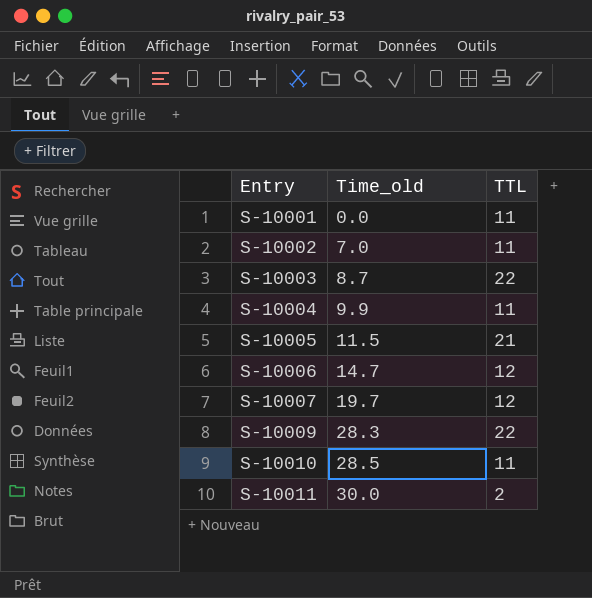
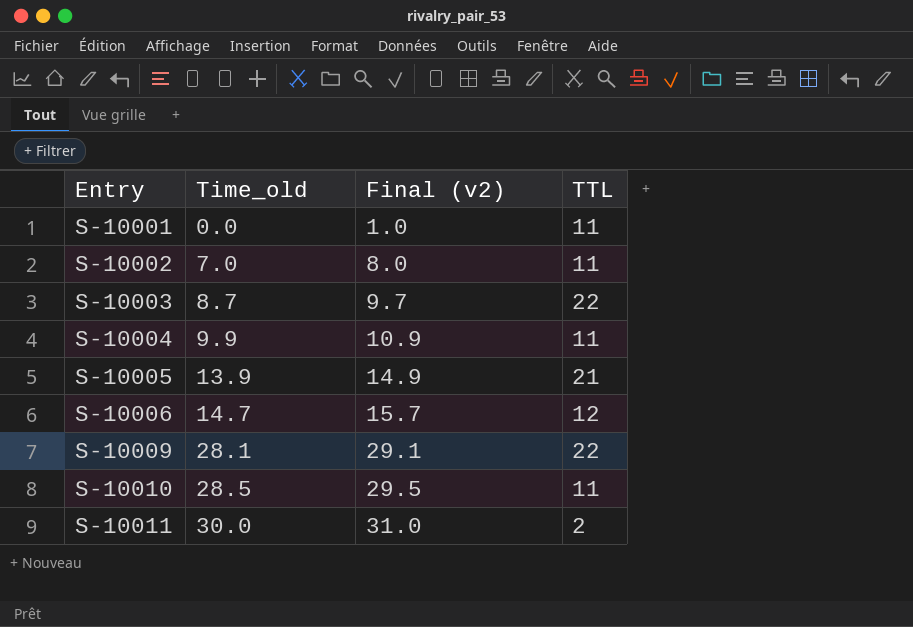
column Final (v2) | formula: none -> [Time_old] + 1
row S-10007: 19.7 | 12 -> none
S-10005 | Time_old: 11.5 -> 13.9
S-10009 | Time_old: 28.3 -> 28.1

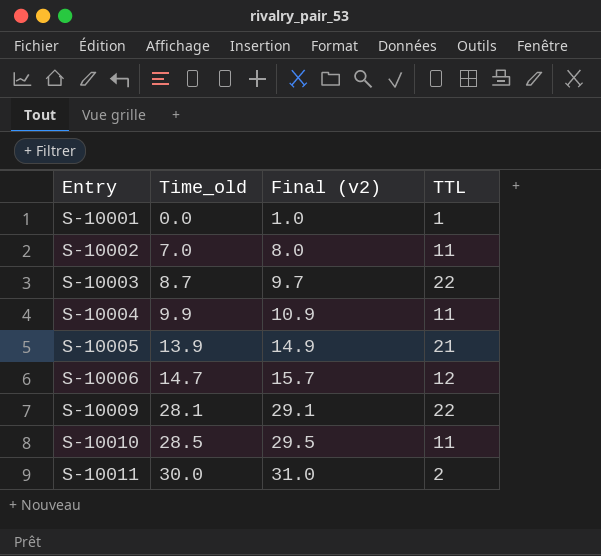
S-10001 | TTL: 11 -> 1

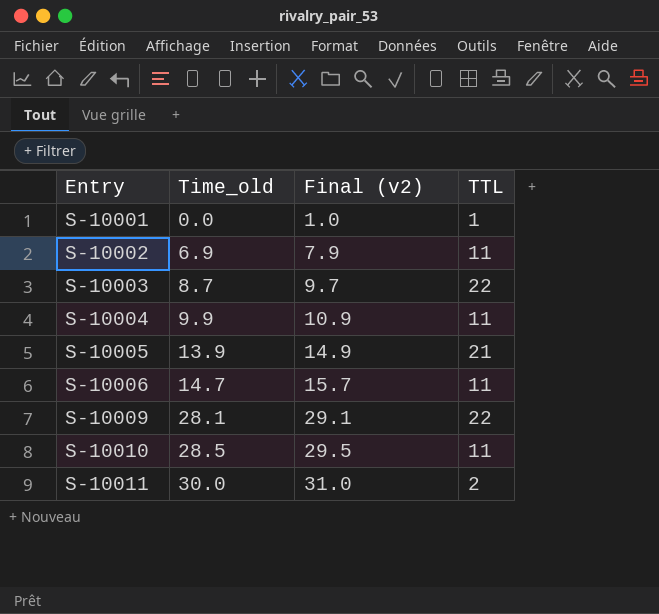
S-10002 | Time_old: 7.0 -> 6.9
S-10002 | Final (v2): 8.0 -> 7.9
S-10006 | TTL: 12 -> 11

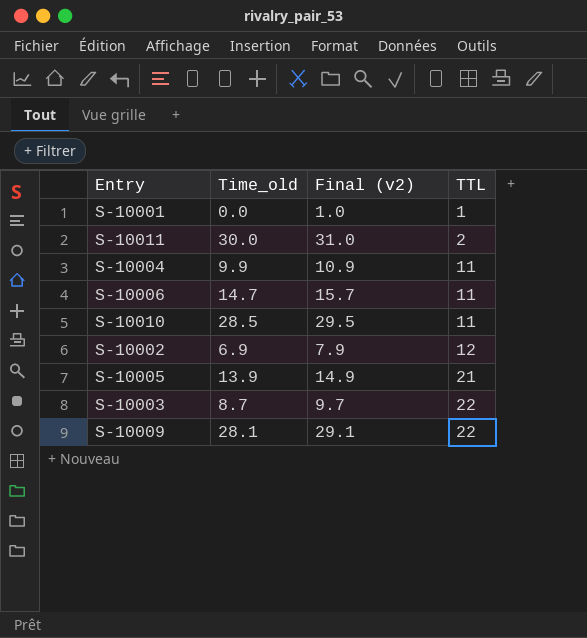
row order: Entry ascending -> TTL ascending
S-10002 | TTL: 11 -> 12

